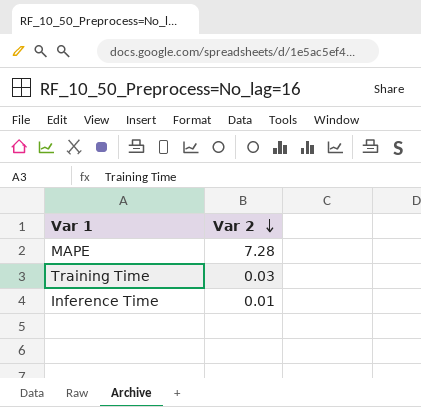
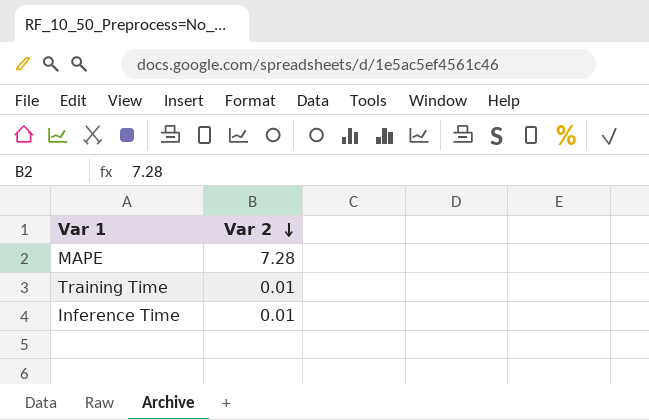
Training Time | Var 2: 0.03 -> 0.01

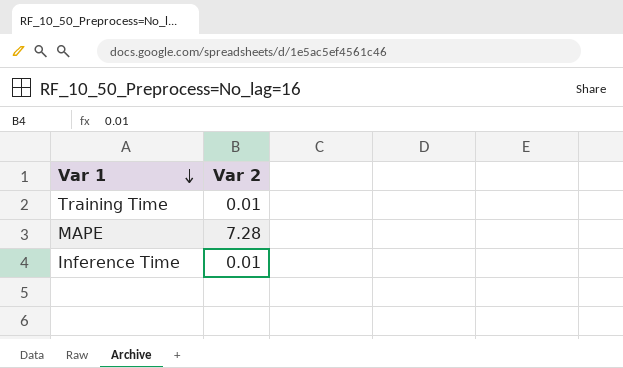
row order: Var 2 descending -> Var 1 descending

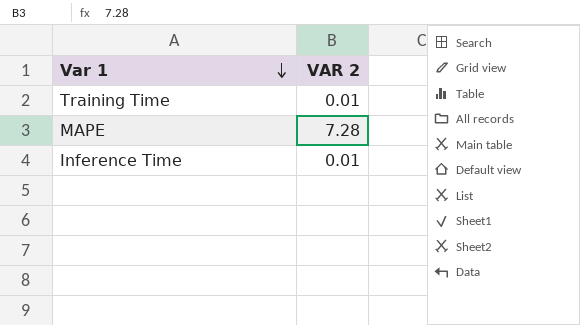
column name: Var 2 -> VAR 2

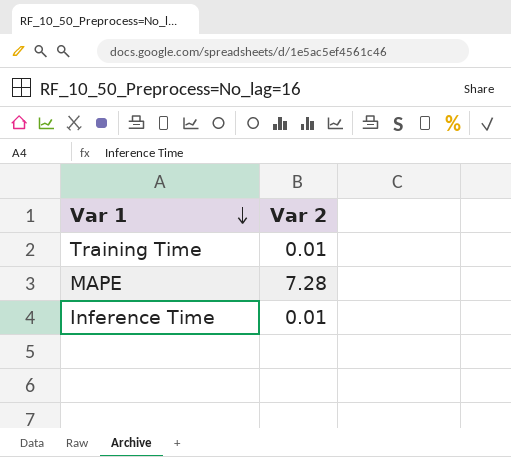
column name: VAR 2 -> Var 2

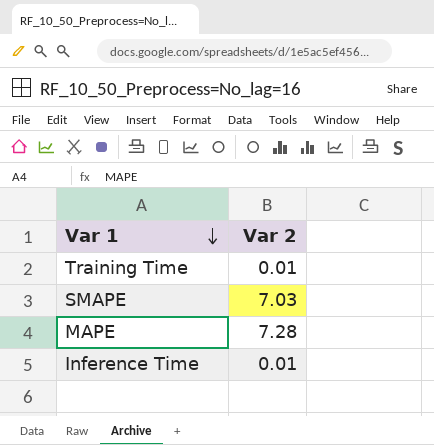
row SMAPE: none -> 7.03

